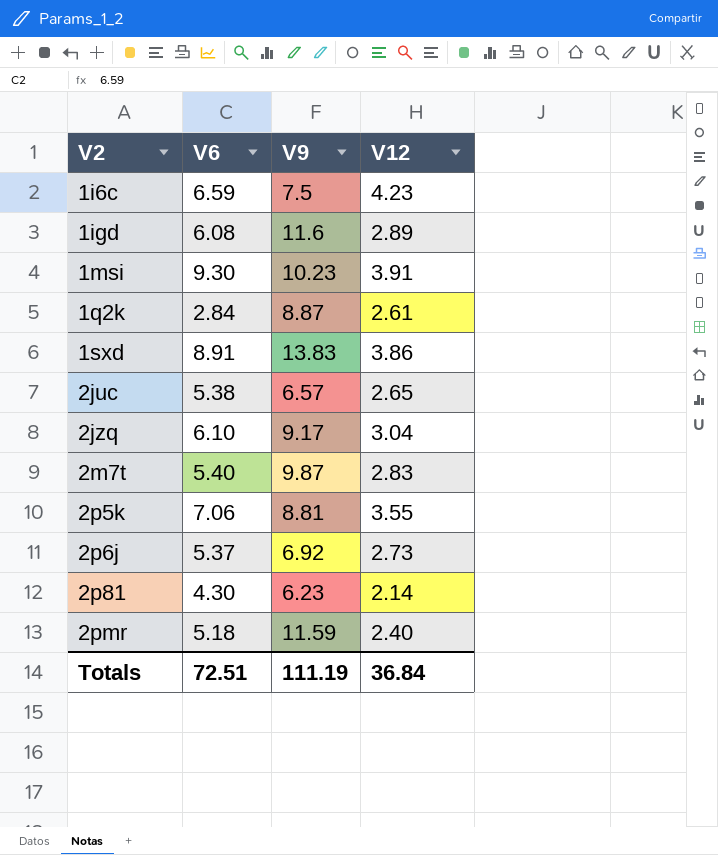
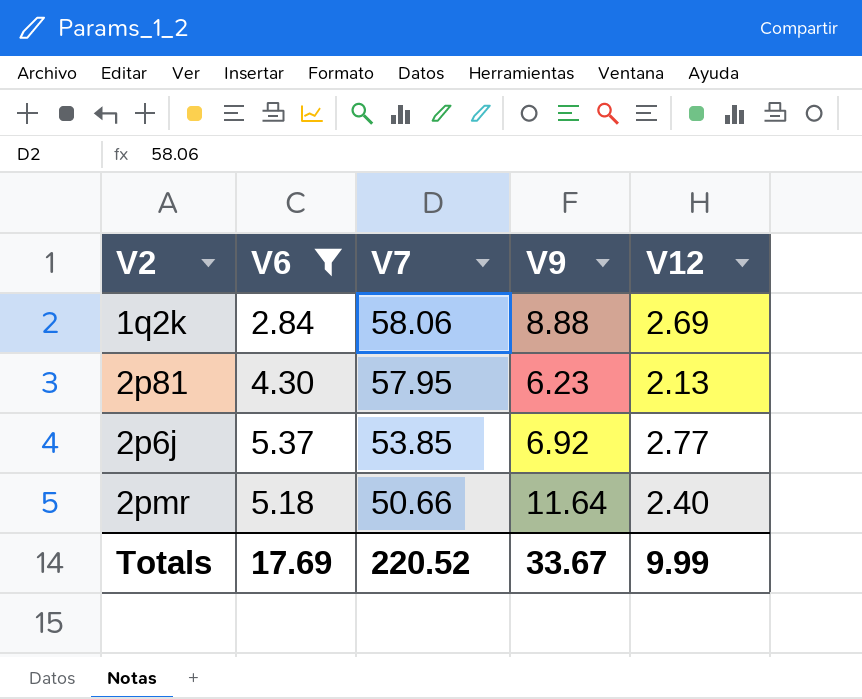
filter: none -> V6 <= 5.37
row order: V2 ascending -> V7 descending
column V7 | position: none -> 3
1q2k | V9: 8.87 -> 8.88
1q2k | V12: 2.61 -> 2.69
2p81 | V12: 2.14 -> 2.13
2p6j | V12: 2.73 -> 2.77
2pmr | V9: 11.59 -> 11.64
Totals | V6: 72.51 -> 17.69
Totals | V9: 111.19 -> 33.67
Totals | V12: 36.84 -> 9.99

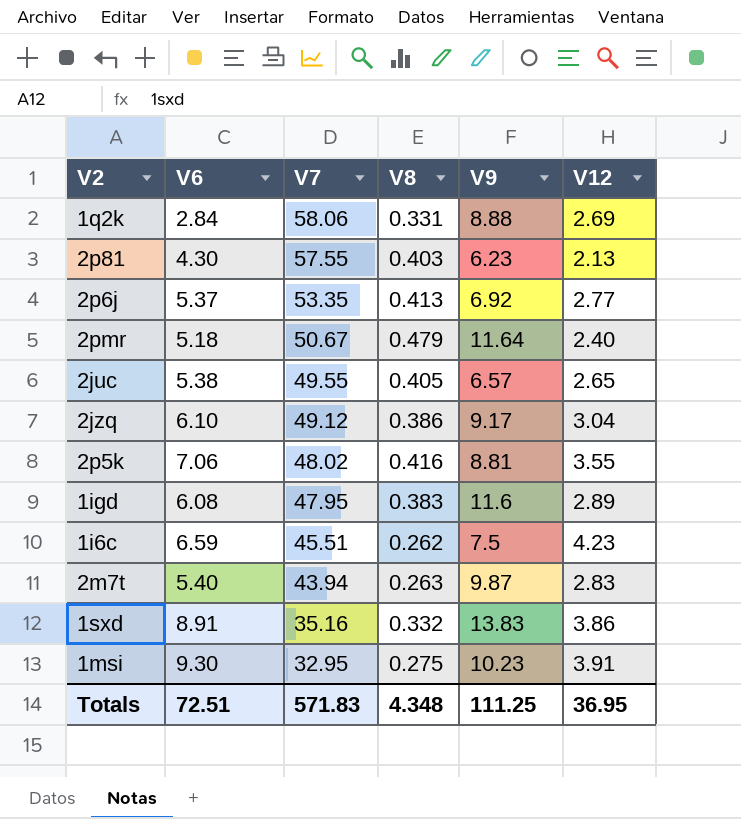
filter: V6 <= 5.37 -> none
column V8 | position: none -> 4
2p81 | V7: 57.95 -> 57.55
2p6j | V7: 53.85 -> 53.35
2pmr | V7: 50.66 -> 50.67
Totals | V6: 17.69 -> 72.51
Totals | V7: 220.52 -> 571.83
Totals | V9: 33.67 -> 111.25
Totals | V12: 9.99 -> 36.95

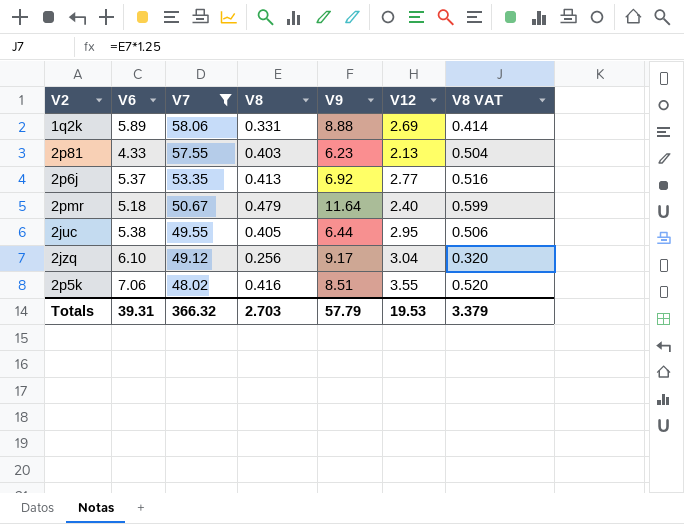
filter: none -> V7 >= 48.02
column V8 VAT | formula: none -> [V8] * 1.25
1q2k | V6: 2.84 -> 5.89
2p81 | V6: 4.30 -> 4.33
2juc | V9: 6.57 -> 6.44
2juc | V12: 2.65 -> 2.95
2jzq | V8: 0.386 -> 0.256
2p5k | V9: 8.81 -> 8.51
Totals | V6: 72.51 -> 39.31
Totals | V7: 571.83 -> 366.32
Totals | V8: 4.348 -> 2.703
Totals | V9: 111.25 -> 57.79
Totals | V12: 36.95 -> 19.53

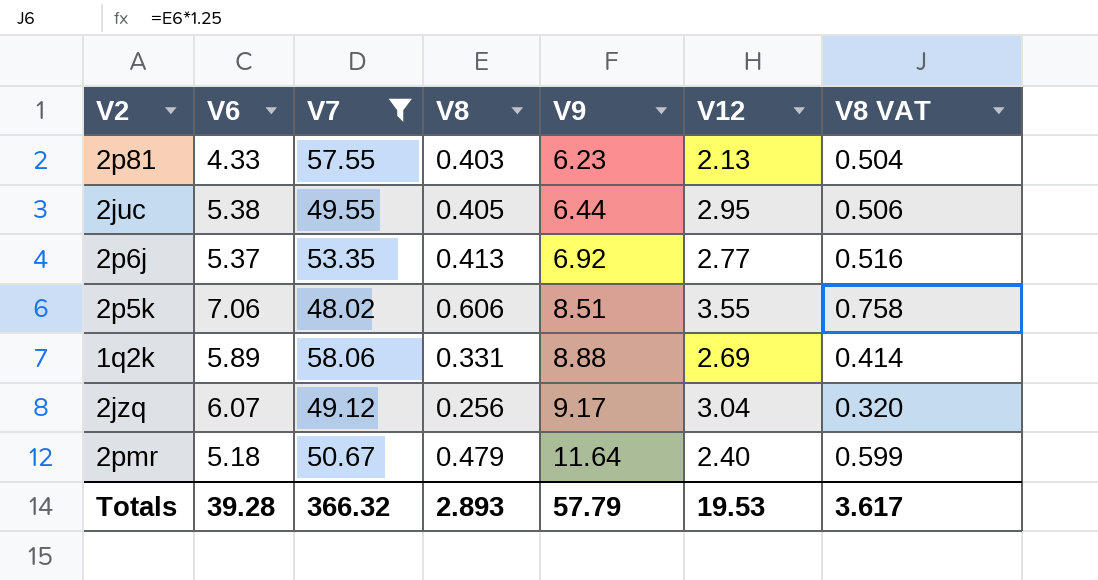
row order: V7 descending -> V9 ascending
2p5k | V8: 0.416 -> 0.606
2p5k | V8 VAT: 0.520 -> 0.758
2jzq | V6: 6.10 -> 6.07
Totals | V6: 39.31 -> 39.28
Totals | V8: 2.703 -> 2.893
Totals | V8 VAT: 3.379 -> 3.617

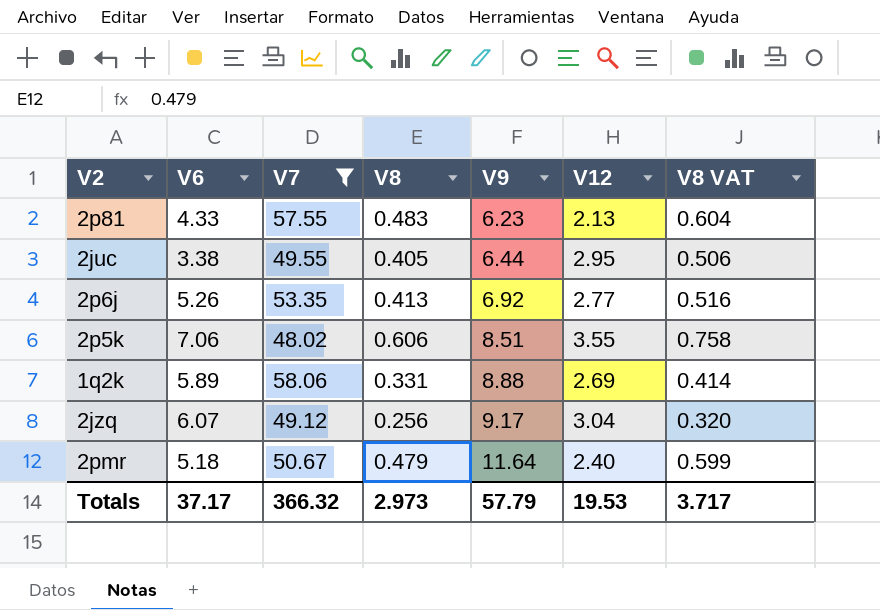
2p81 | V8: 0.403 -> 0.483
2p81 | V8 VAT: 0.504 -> 0.604
2juc | V6: 5.38 -> 3.38
2p6j | V6: 5.37 -> 5.26
Totals | V6: 39.28 -> 37.17
Totals | V8: 2.893 -> 2.973
Totals | V8 VAT: 3.617 -> 3.717

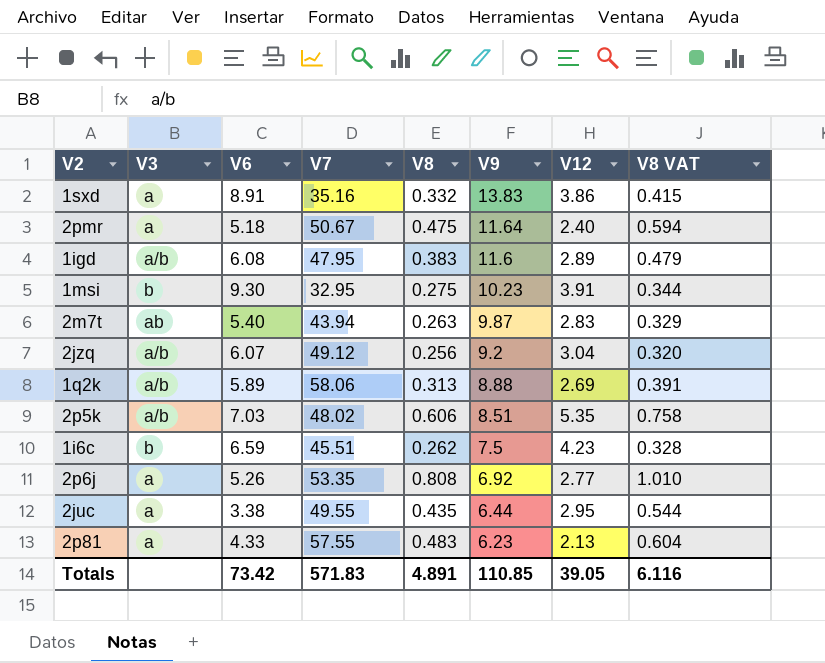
filter: V7 >= 48.02 -> none
row order: V9 ascending -> V9 descending
column V3 | position: none -> 2
2pmr | V8: 0.479 -> 0.475
2pmr | V8 VAT: 0.599 -> 0.594
2jzq | V9: 9.17 -> 9.2
1q2k | V8: 0.331 -> 0.313
1q2k | V8 VAT: 0.414 -> 0.391
2p5k | V6: 7.06 -> 7.03
2p5k | V12: 3.55 -> 5.35
2p6j | V8: 0.413 -> 0.808
2p6j | V8 VAT: 0.516 -> 1.010
2juc | V8: 0.405 -> 0.435
2juc | V8 VAT: 0.506 -> 0.544
Totals | V6: 37.17 -> 73.42
Totals | V7: 366.32 -> 571.83
Totals | V8: 2.973 -> 4.891
Totals | V9: 57.79 -> 110.85
Totals | V12: 19.53 -> 39.05
Totals | V8 VAT: 3.717 -> 6.116

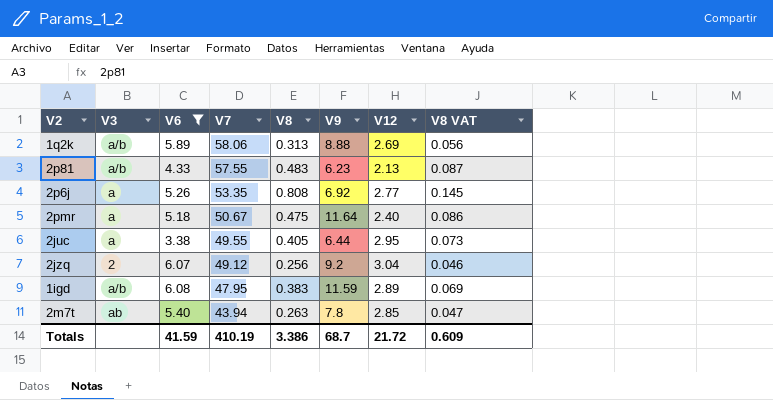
filter: none -> V6 <= 6.08
row order: V9 descending -> V7 descending
column V8 VAT | formula: [V8] * 1.25 -> [V8] * 0.18
2p81 | V3: a -> a/b
2juc | V8: 0.435 -> 0.405
2jzq | V3: a/b -> 2
1igd | V9: 11.6 -> 11.59
2m7t | V9: 9.87 -> 7.8
2m7t | V12: 2.83 -> 2.85
Totals | V6: 73.42 -> 41.59
Totals | V7: 571.83 -> 410.19
Totals | V8: 4.891 -> 3.386
Totals | V9: 110.85 -> 68.7
Totals | V12: 39.05 -> 21.72
Totals | V8 VAT: 6.116 -> 0.609

